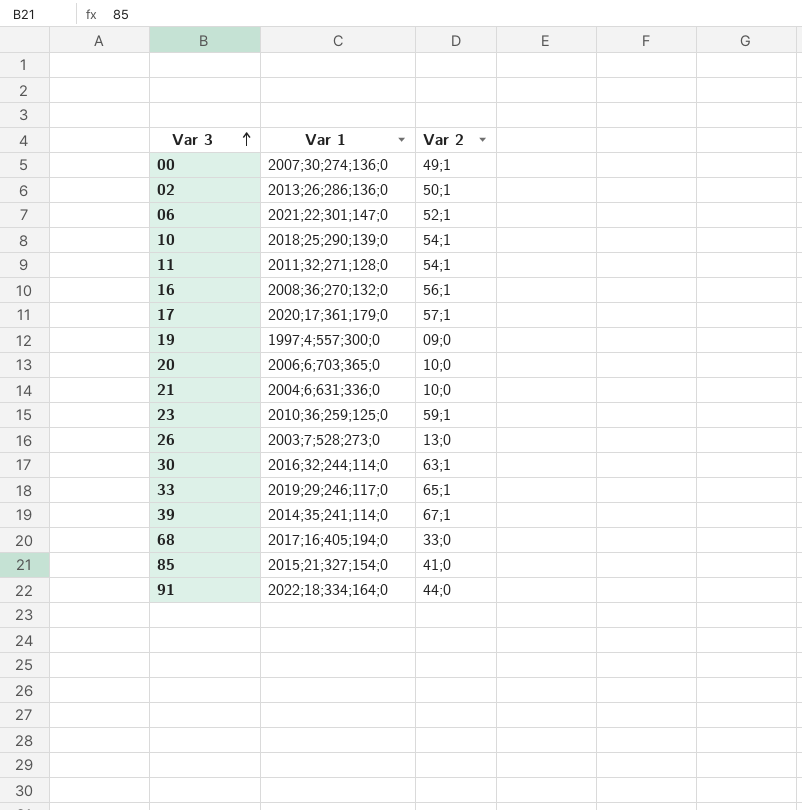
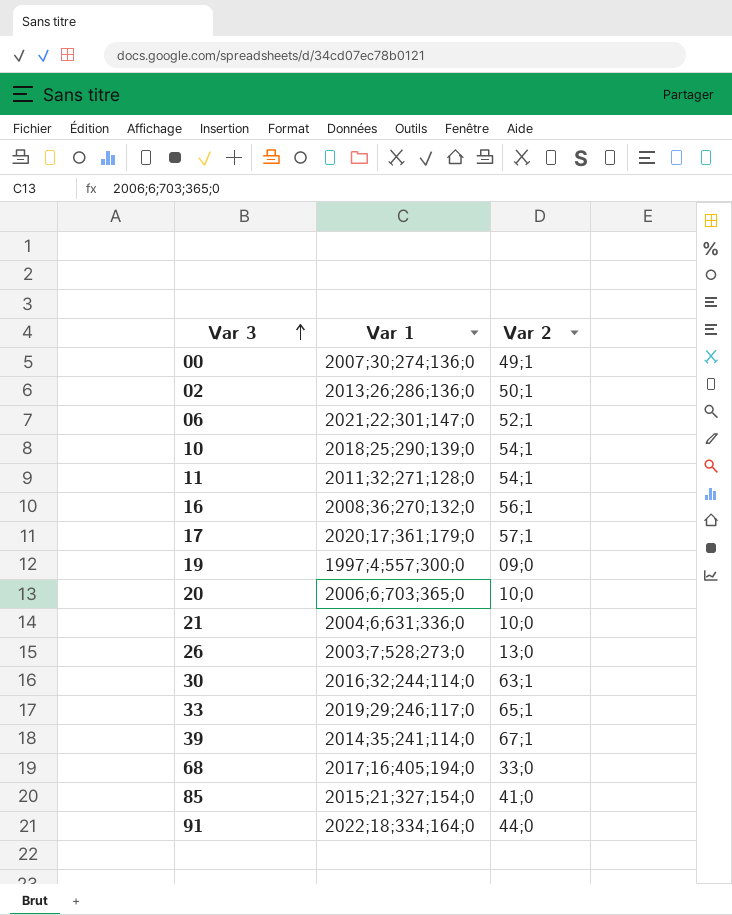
row 23: 2010;36;259;125;0 | 59;1 -> none

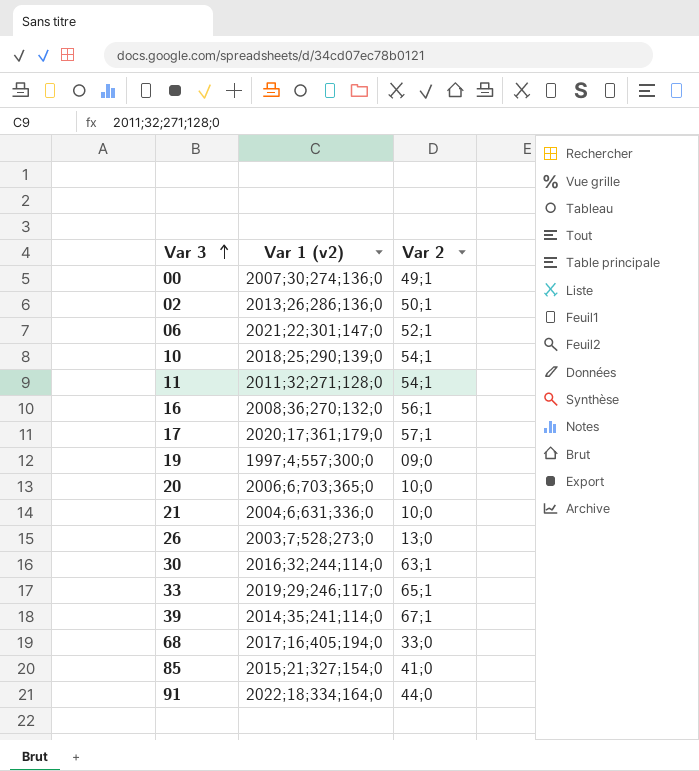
column name: Var 1 -> Var 1 (v2)

